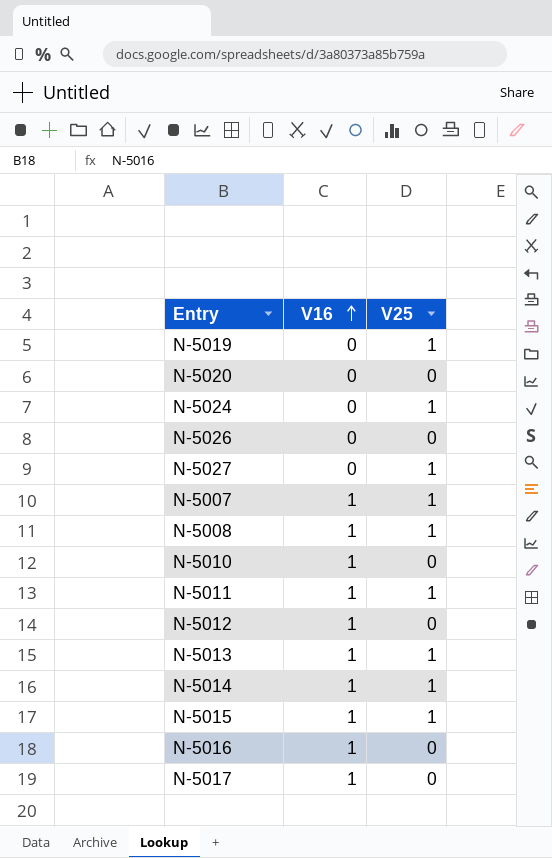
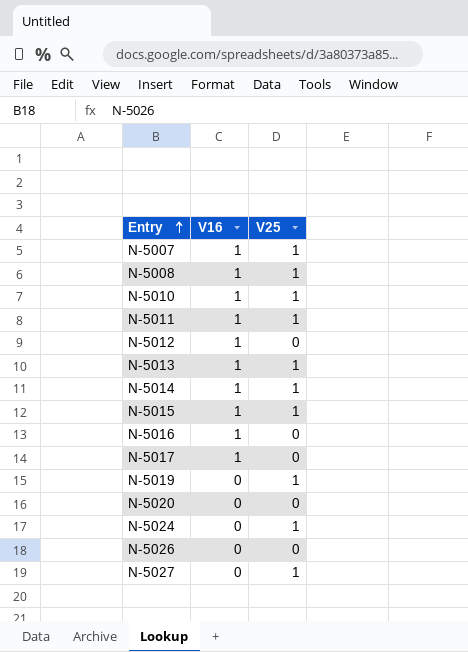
row order: V16 ascending -> Entry ascending
N-5010 | V25: 0 -> 1

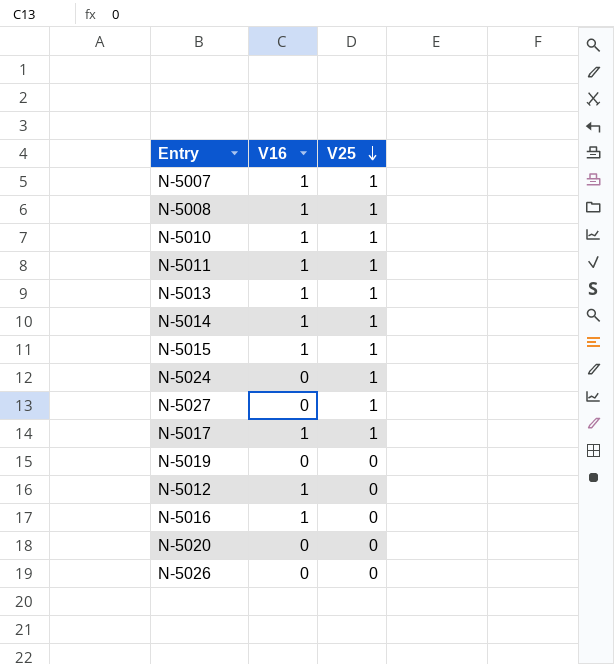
row order: Entry ascending -> V25 descending
N-5017 | V25: 0 -> 1
N-5019 | V25: 1 -> 0

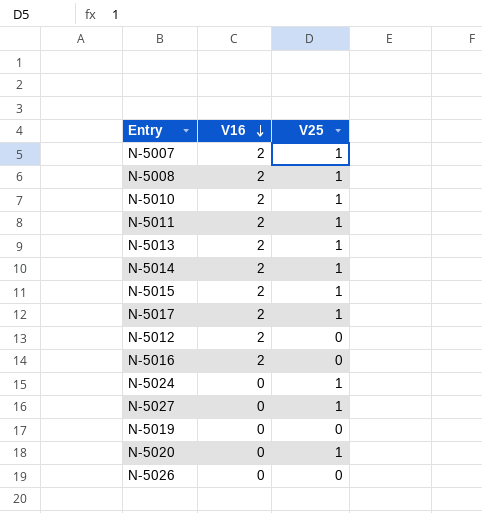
row order: V25 descending -> V16 descending
N-5007 | V16: 1 -> 2
N-5008 | V16: 1 -> 2
N-5010 | V16: 1 -> 2
N-5011 | V16: 1 -> 2
N-5013 | V16: 1 -> 2
N-5014 | V16: 1 -> 2
N-5015 | V16: 1 -> 2
N-5017 | V16: 1 -> 2
N-5012 | V16: 1 -> 2
N-5016 | V16: 1 -> 2
N-5020 | V25: 0 -> 1

